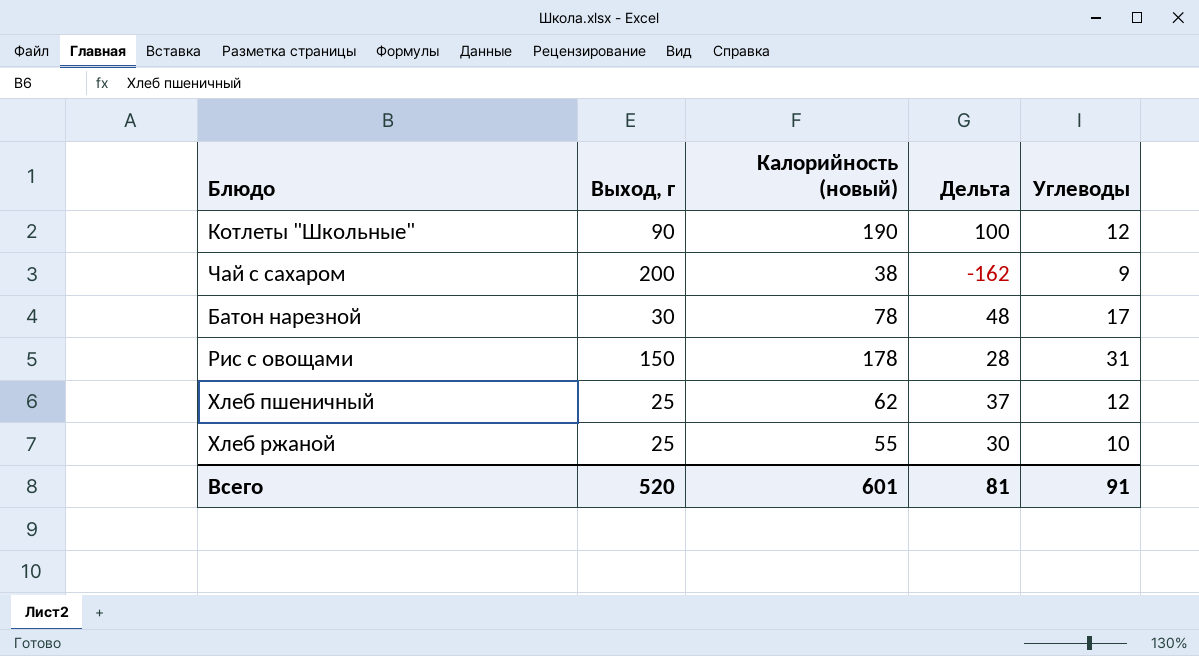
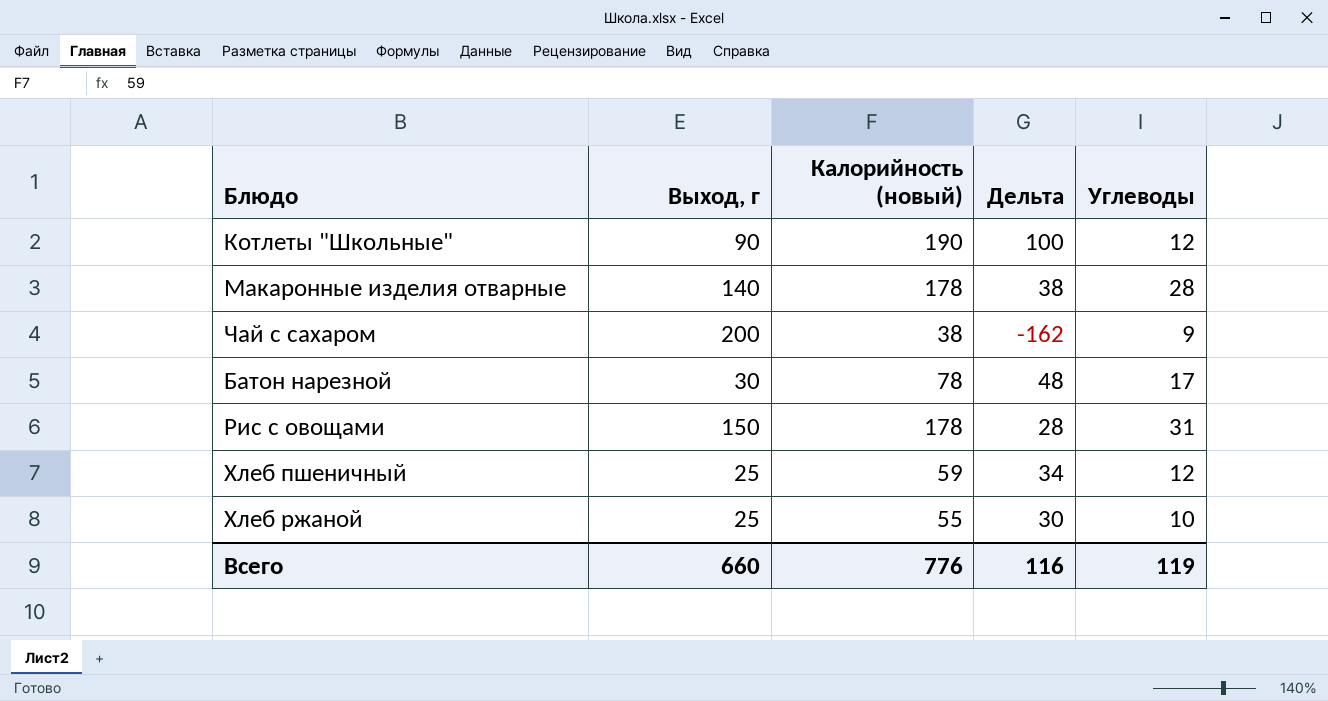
row Макаронные изделия отварные: none -> 140 | 178 | 38 | 28
Хлеб пшеничный | Калорийность (новый): 62 -> 59
Хлеб пшеничный | Дельта: 37 -> 34
Всего | Выход, г: 520 -> 660
Всего | Калорийность (новый): 601 -> 776
Всего | Дельта: 81 -> 116
Всего | Углеводы: 91 -> 119

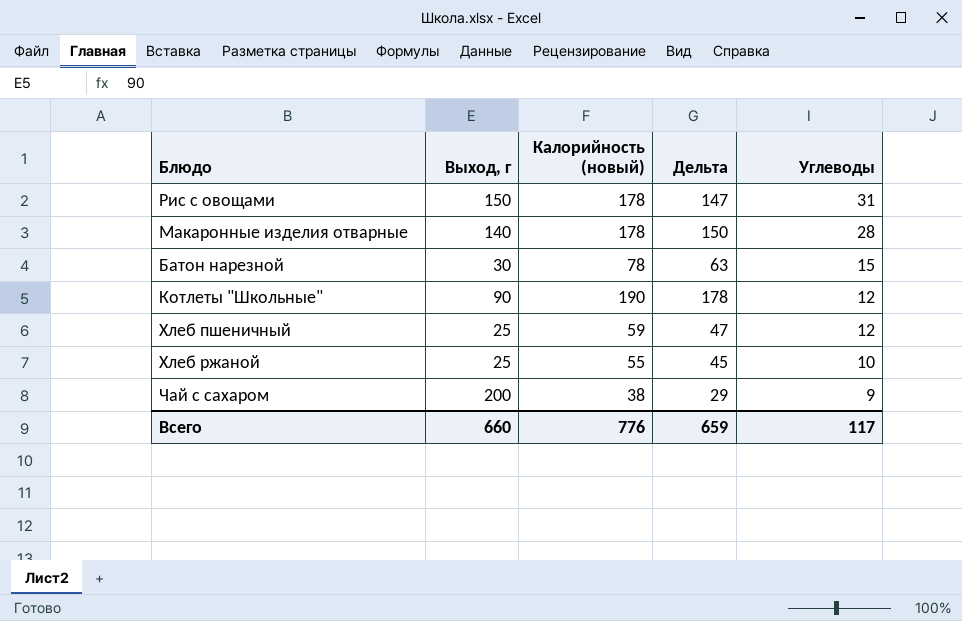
row order: none -> Углеводы descending
column Дельта | formula: [Калорийность (новый)] - [Выход, г] -> [Калорийность (новый)] - [Углеводы]
Батон нарезной | Углеводы: 17 -> 15
Всего | Дельта: 116 -> 659
Всего | Углеводы: 119 -> 117

